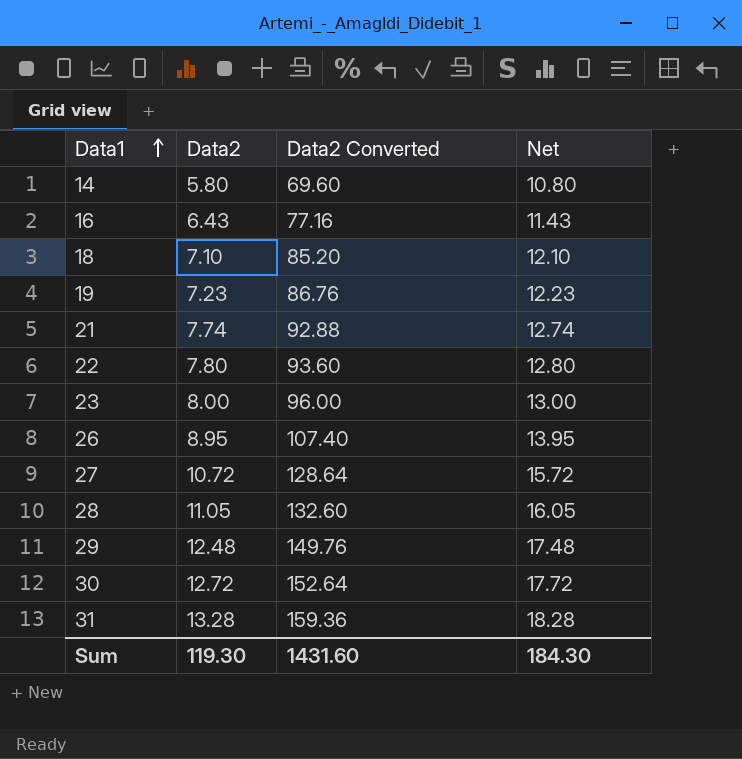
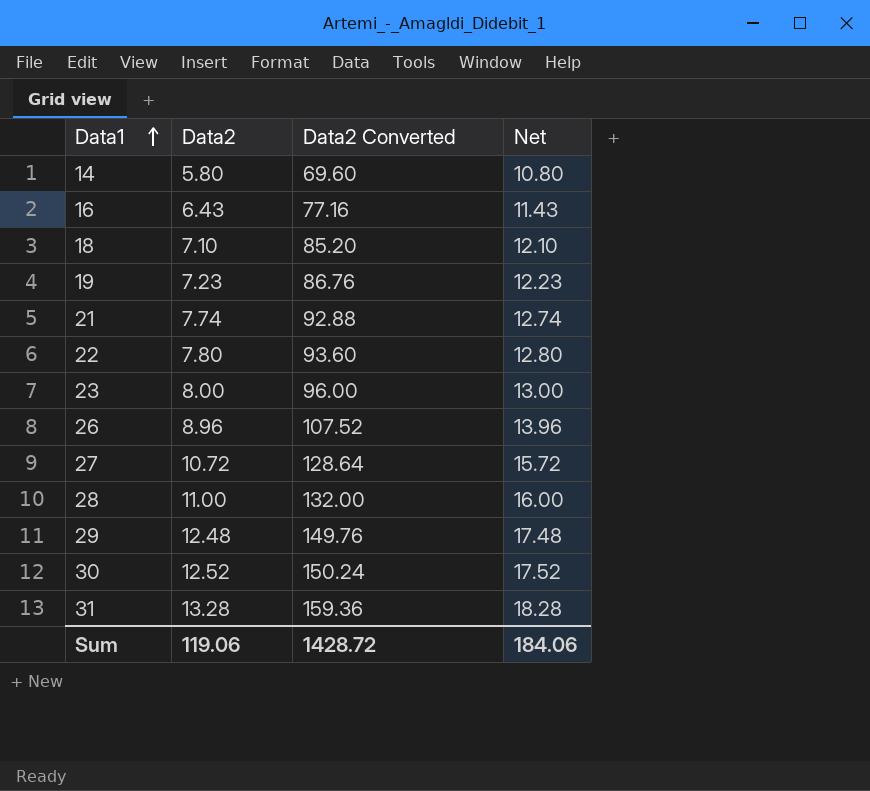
26 | Data2: 8.95 -> 8.96
26 | Data2 Converted: 107.40 -> 107.52
26 | Net: 13.95 -> 13.96
28 | Data2: 11.05 -> 11.00
28 | Data2 Converted: 132.60 -> 132.00
28 | Net: 16.05 -> 16.00
30 | Data2: 12.72 -> 12.52
30 | Data2 Converted: 152.64 -> 150.24
30 | Net: 17.72 -> 17.52
Sum | Data2: 119.30 -> 119.06
Sum | Data2 Converted: 1431.60 -> 1428.72
Sum | Net: 184.30 -> 184.06

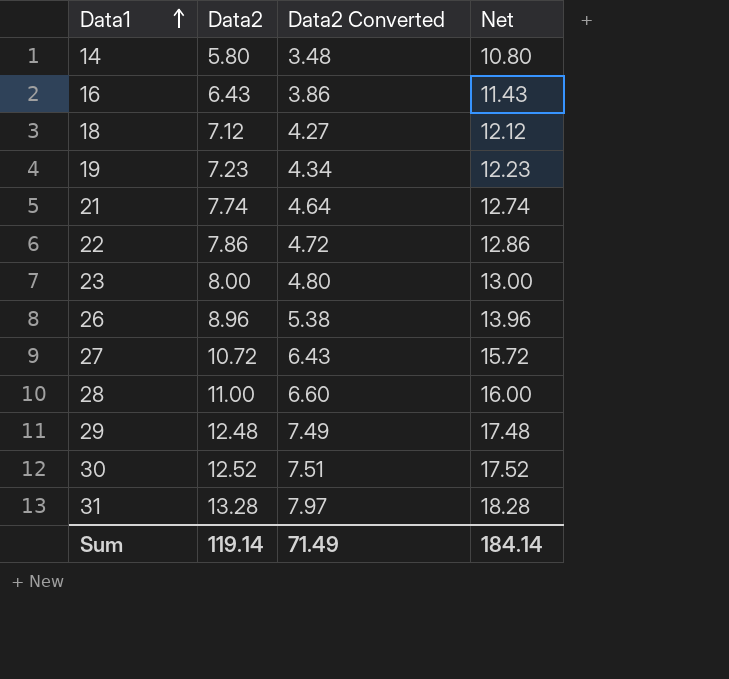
column Data2 Converted | formula: [Data2] * 12 -> [Data2] * 0.6
18 | Data2: 7.10 -> 7.12
18 | Net: 12.10 -> 12.12
22 | Data2: 7.80 -> 7.86
22 | Net: 12.80 -> 12.86
Sum | Data2: 119.06 -> 119.14
Sum | Data2 Converted: 1428.72 -> 71.49
Sum | Net: 184.06 -> 184.14

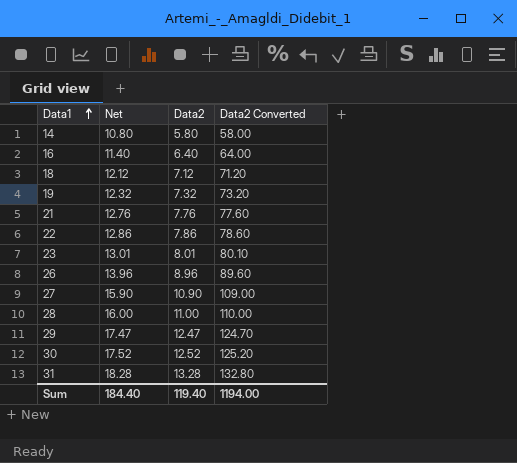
column Net | position: 4 -> 2
column Data2 Converted | formula: [Data2] * 0.6 -> [Data2] * 10
16 | Net: 11.43 -> 11.40
16 | Data2: 6.43 -> 6.40
19 | Net: 12.23 -> 12.32
19 | Data2: 7.23 -> 7.32
21 | Net: 12.74 -> 12.76
21 | Data2: 7.74 -> 7.76
23 | Net: 13.00 -> 13.01
23 | Data2: 8.00 -> 8.01
27 | Net: 15.72 -> 15.90
27 | Data2: 10.72 -> 10.90
29 | Net: 17.48 -> 17.47
29 | Data2: 12.48 -> 12.47
Sum | Net: 184.14 -> 184.40
Sum | Data2: 119.14 -> 119.40
Sum | Data2 Converted: 71.49 -> 1194.00

